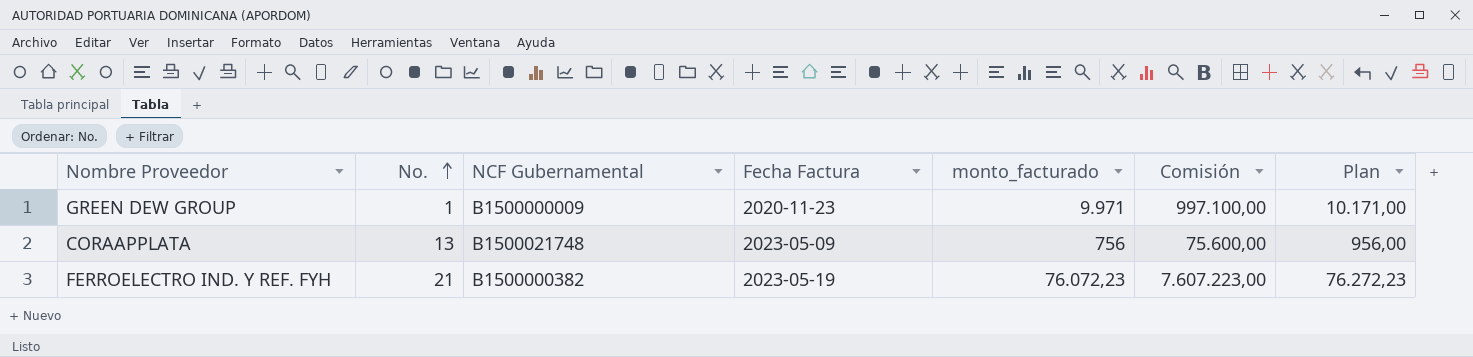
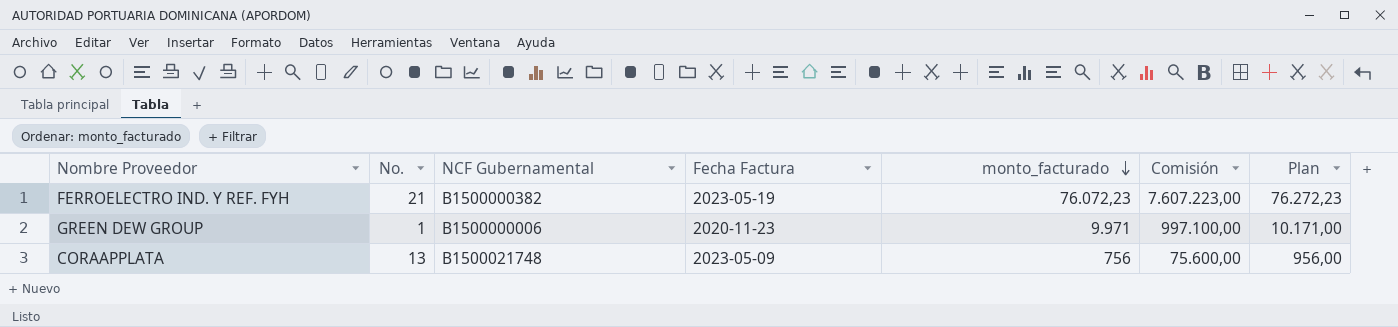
row order: No. ascending -> monto_facturado descending
GREEN DEW GROUP | NCF Gubernamental: B1500000009 -> B1500000006

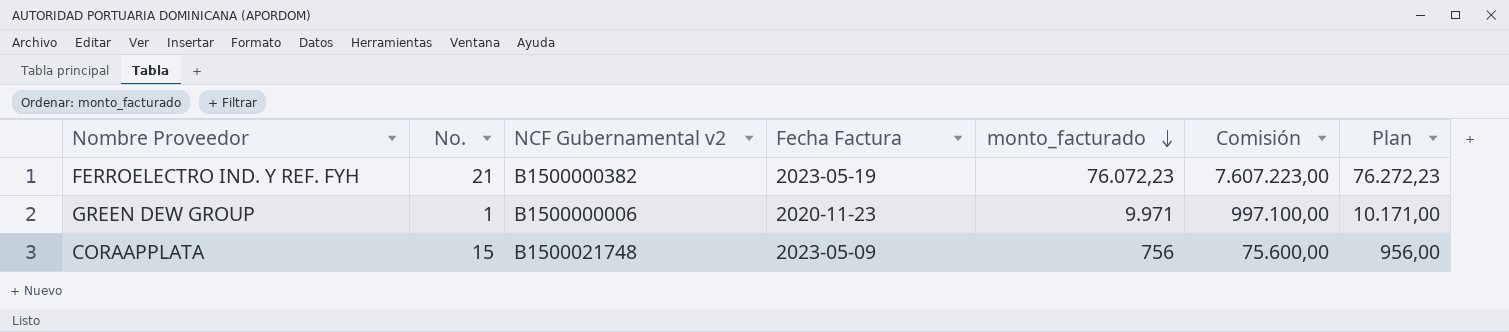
column name: NCF Gubernamental -> NCF Gubernamental v2
CORAAPPLATA | No.: 13 -> 15

